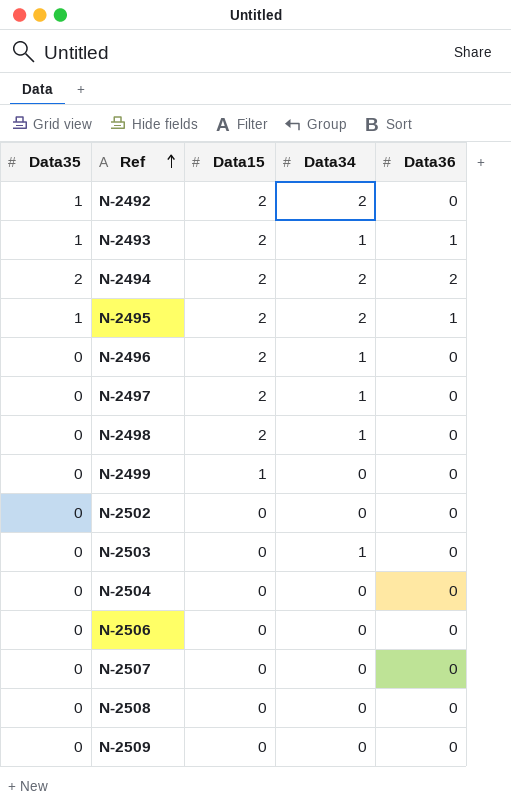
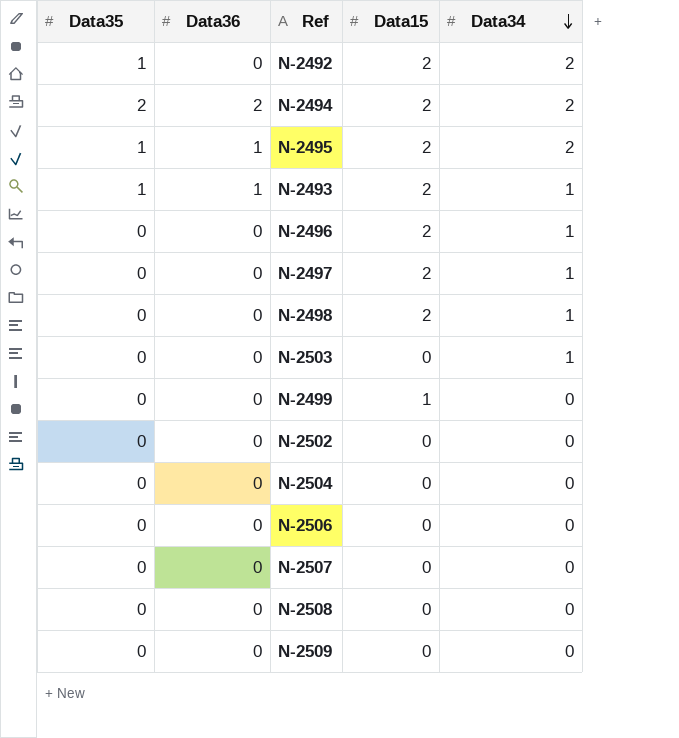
row order: Ref ascending -> Data34 descending
column Data36 | position: 5 -> 2

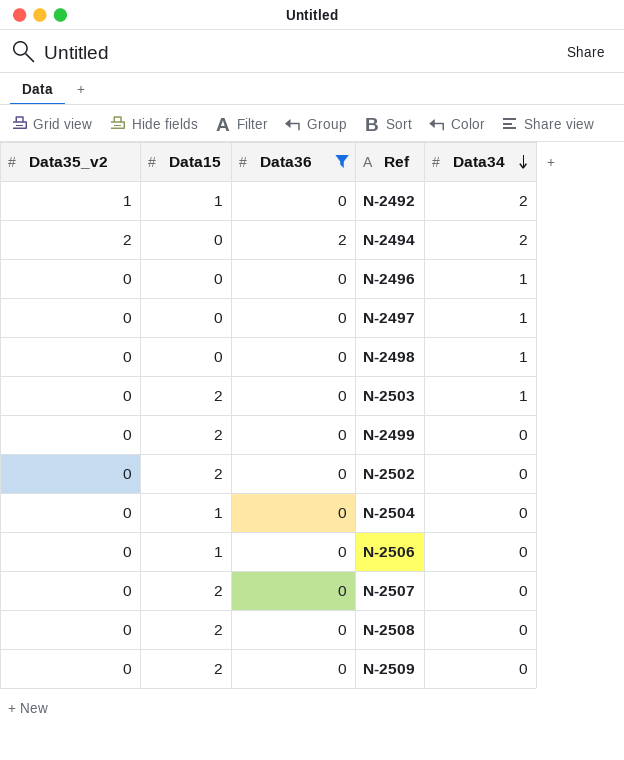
filter: none -> Data36 != 1
column name: Data35 -> Data35_v2
column Data15 | position: 4 -> 2
N-2492 | Data15: 2 -> 1
N-2494 | Data15: 2 -> 0
N-2496 | Data15: 2 -> 0
N-2497 | Data15: 2 -> 0
N-2498 | Data15: 2 -> 0
N-2503 | Data15: 0 -> 2
N-2499 | Data15: 1 -> 2
N-2502 | Data15: 0 -> 2
N-2504 | Data15: 0 -> 1
N-2506 | Data15: 0 -> 1
N-2507 | Data15: 0 -> 2
N-2508 | Data15: 0 -> 2
N-2509 | Data15: 0 -> 2

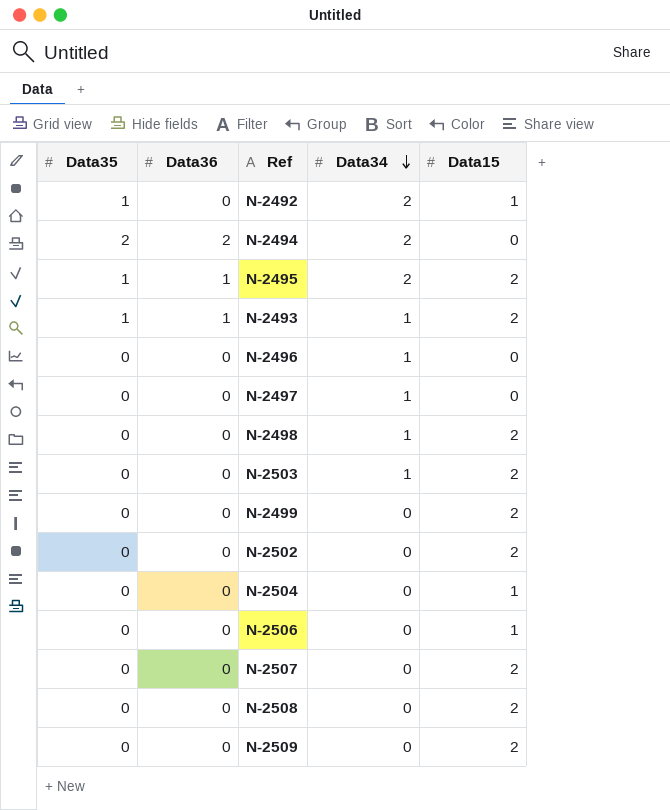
filter: Data36 != 1 -> none
column name: Data35_v2 -> Data35
column Data15 | position: 2 -> 5
N-2498 | Data15: 0 -> 2

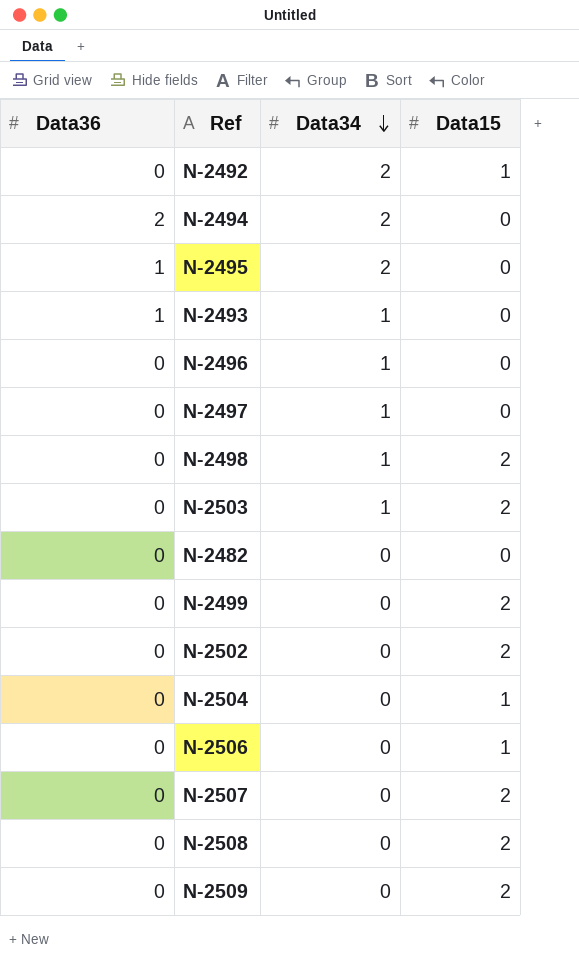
column Data35 | position: 1 -> none
N-2495 | Data15: 2 -> 0
N-2493 | Data15: 2 -> 0
row N-2482: none -> 0 | 0 | 0

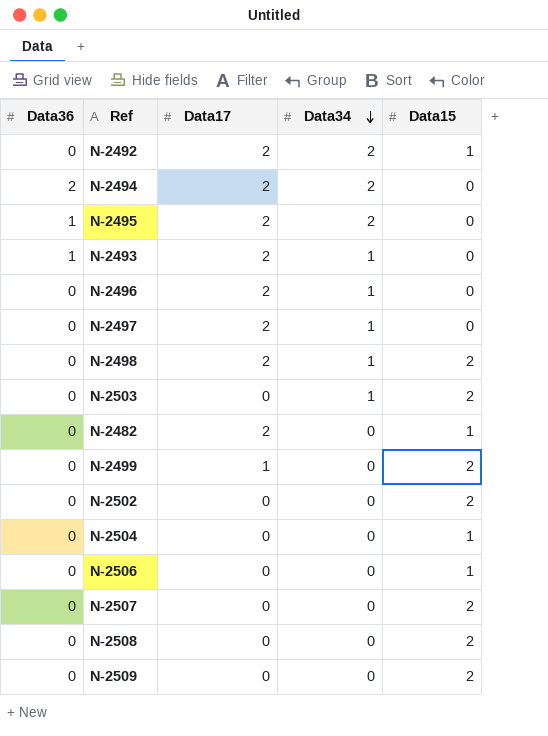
column Data17 | position: none -> 3
N-2482 | Data15: 0 -> 1

